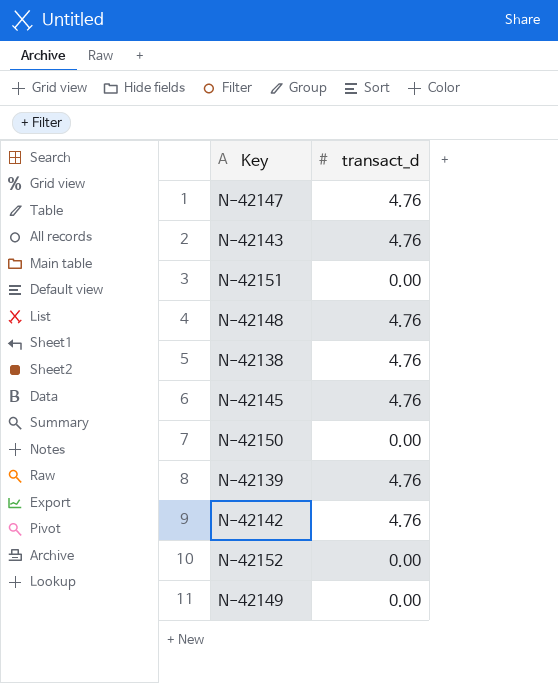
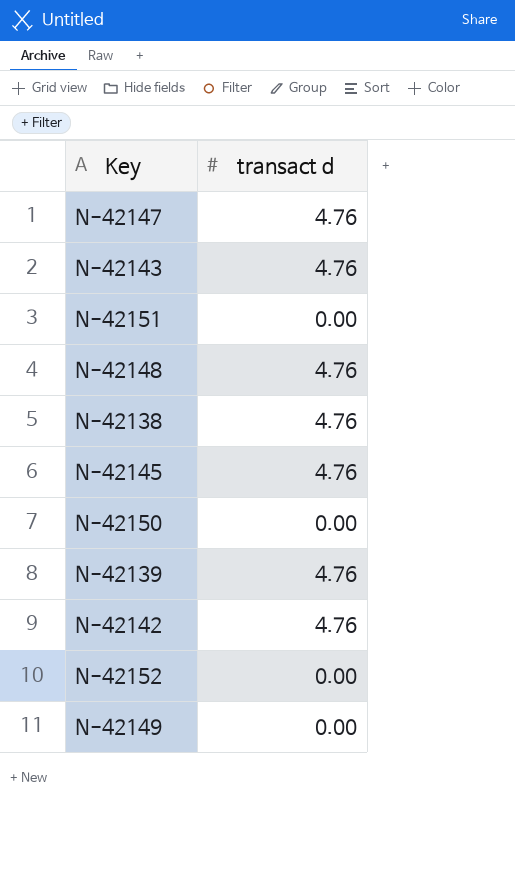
column name: transact_d -> transact d

